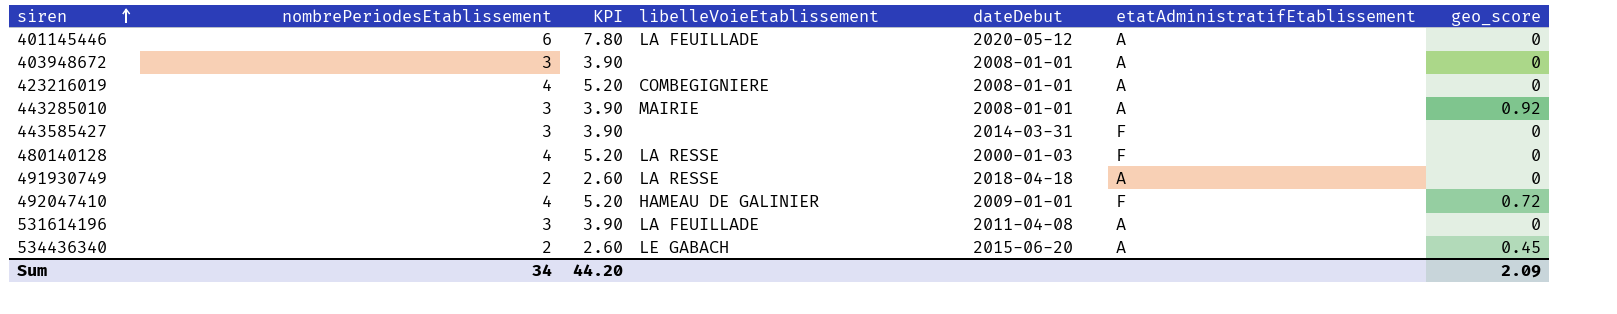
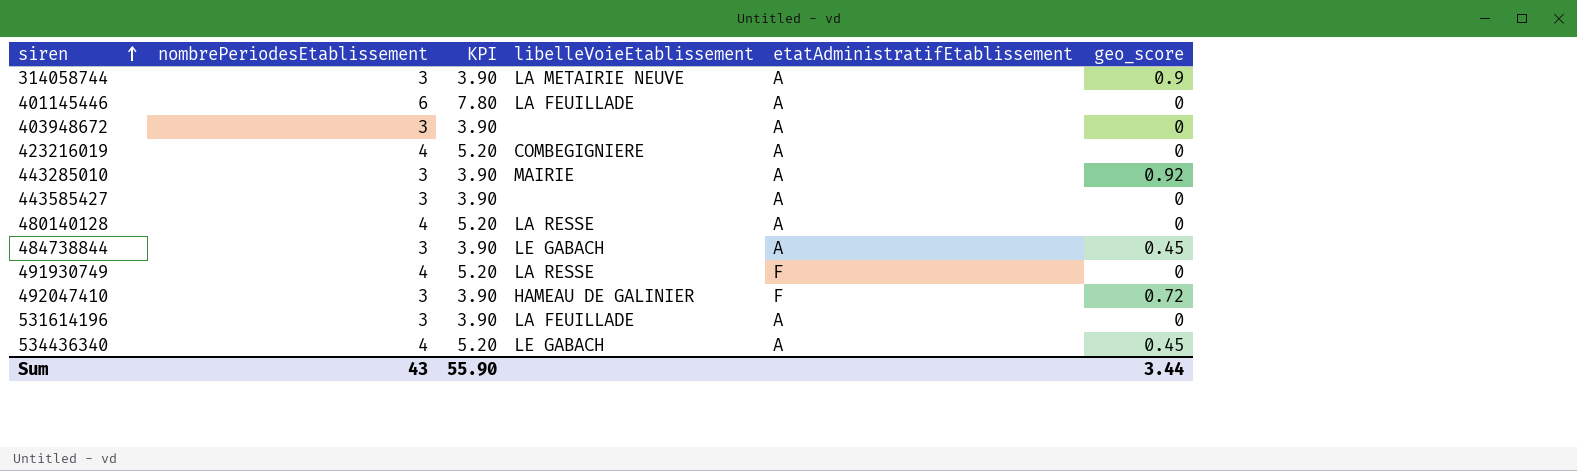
column dateDebut | position: 5 -> none
row 314058744: none -> 3 | 3.90 | LA METAIRIE NEUVE | A | 0.9
443585427 | etatAdministratifEtablissement: F -> A
480140128 | etatAdministratifEtablissement: F -> A
row 484738844: none -> 3 | 3.90 | LE GABACH | A | 0.45
491930749 | nombrePeriodesEtablissement: 2 -> 4
491930749 | KPI: 2.60 -> 5.20
491930749 | etatAdministratifEtablissement: A -> F
492047410 | nombrePeriodesEtablissement: 4 -> 3
492047410 | KPI: 5.20 -> 3.90
534436340 | nombrePeriodesEtablissement: 2 -> 4
534436340 | KPI: 2.60 -> 5.20
Sum | nombrePeriodesEtablissement: 34 -> 43
Sum | KPI: 44.20 -> 55.90
Sum | geo_score: 2.09 -> 3.44

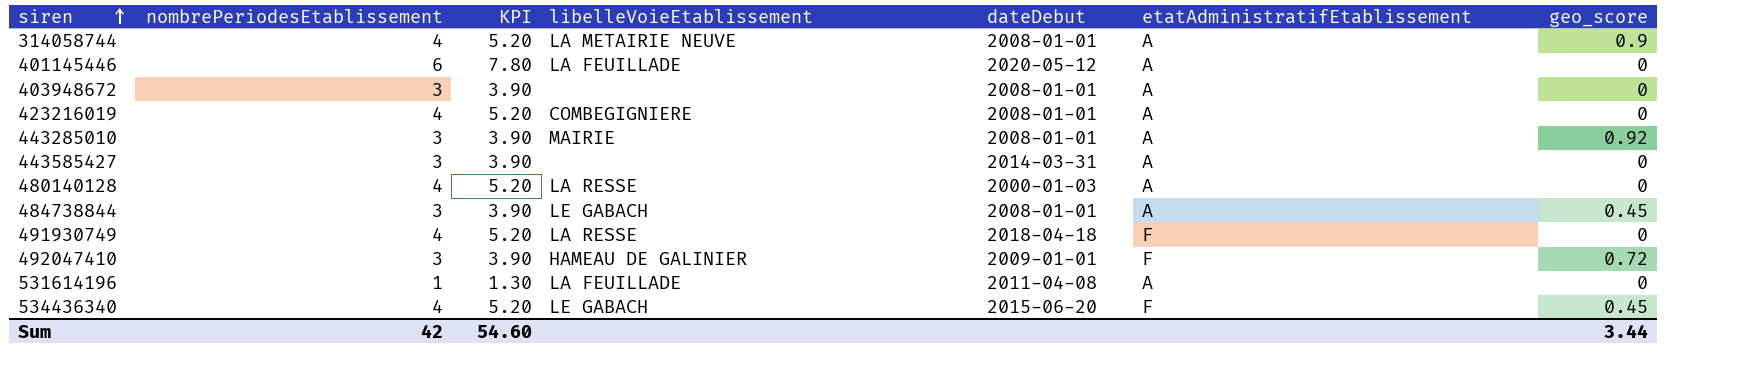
column dateDebut | position: none -> 5
314058744 | nombrePeriodesEtablissement: 3 -> 4
314058744 | KPI: 3.90 -> 5.20
531614196 | nombrePeriodesEtablissement: 3 -> 1
531614196 | KPI: 3.90 -> 1.30
534436340 | etatAdministratifEtablissement: A -> F
Sum | nombrePeriodesEtablissement: 43 -> 42
Sum | KPI: 55.90 -> 54.60

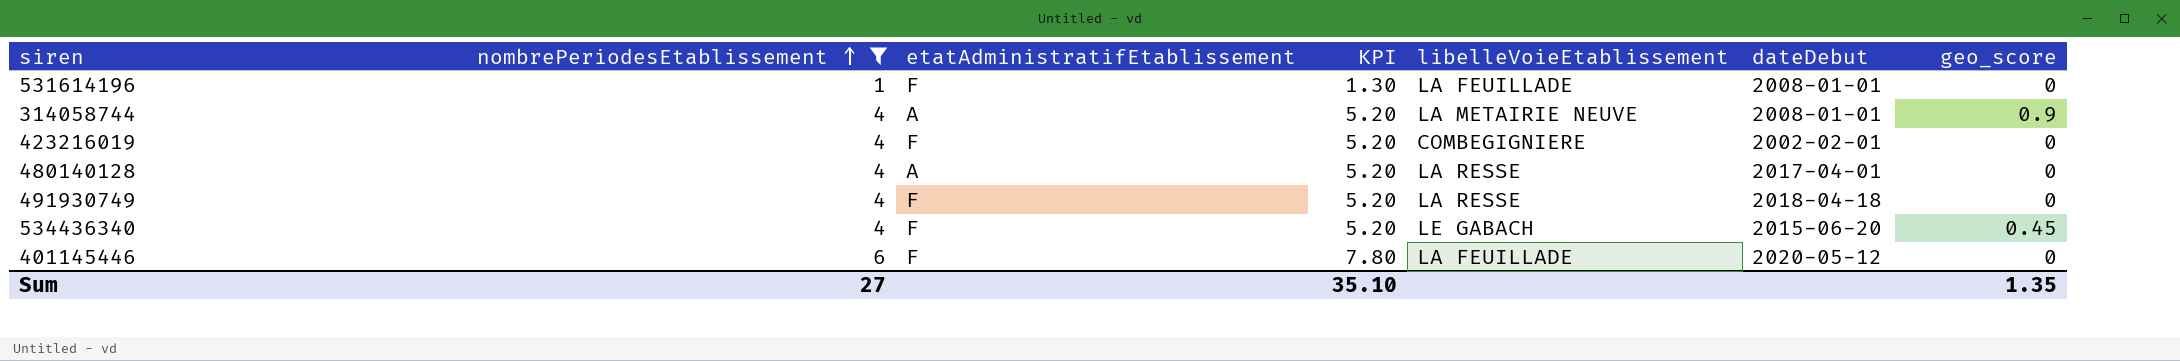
filter: none -> nombrePeriodesEtablissement != 3
row order: siren ascending -> nombrePeriodesEtablissement ascending
column etatAdministratifEtablissement | position: 6 -> 3
531614196 | etatAdministratifEtablissement: A -> F
531614196 | dateDebut: 2011-04-08 -> 2008-01-01
423216019 | etatAdministratifEtablissement: A -> F
423216019 | dateDebut: 2008-01-01 -> 2002-02-01
480140128 | dateDebut: 2000-01-03 -> 2017-04-01
401145446 | etatAdministratifEtablissement: A -> F
Sum | nombrePeriodesEtablissement: 42 -> 27
Sum | KPI: 54.60 -> 35.10
Sum | geo_score: 3.44 -> 1.35

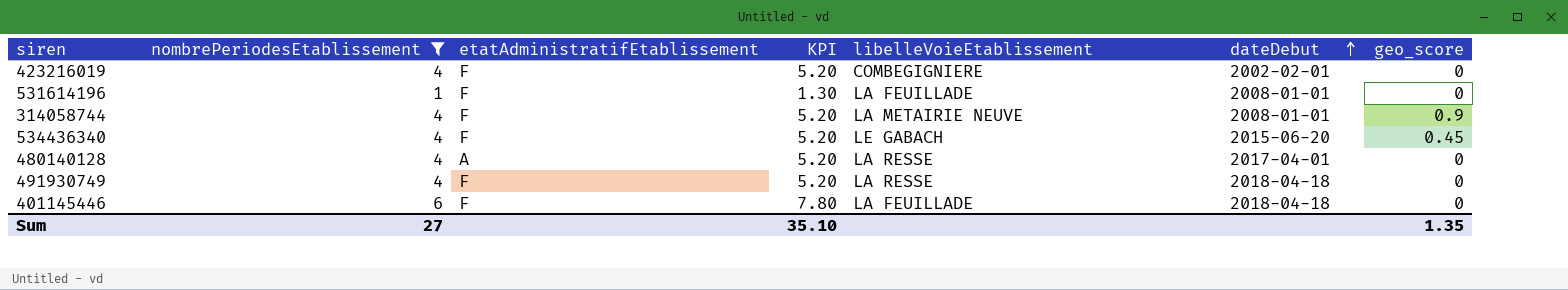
row order: nombrePeriodesEtablissement ascending -> dateDebut ascending
314058744 | etatAdministratifEtablissement: A -> F
401145446 | dateDebut: 2020-05-12 -> 2018-04-18

